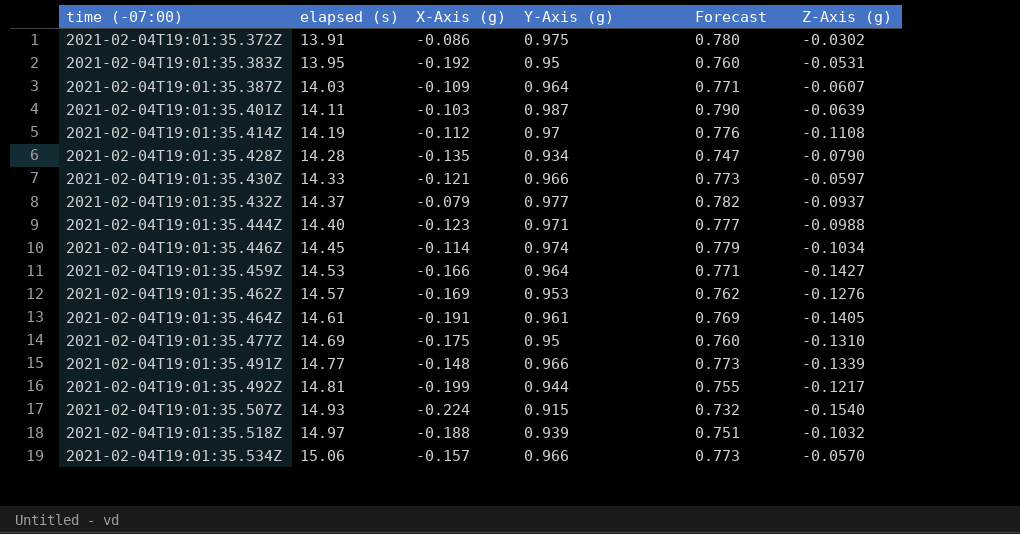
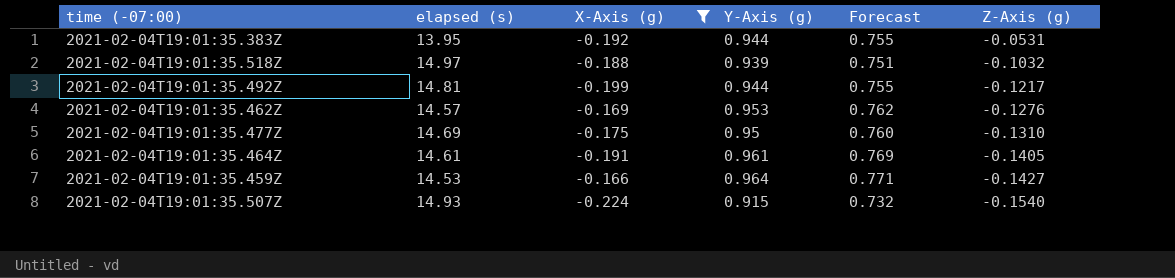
filter: none -> X-Axis (g) <= -0.166
row order: time (-07:00) ascending -> Z-Axis (g) descending
2021-02-04T19:01:35.383Z | Y-Axis (g): 0.95 -> 0.944
2021-02-04T19:01:35.383Z | Forecast: 0.760 -> 0.755

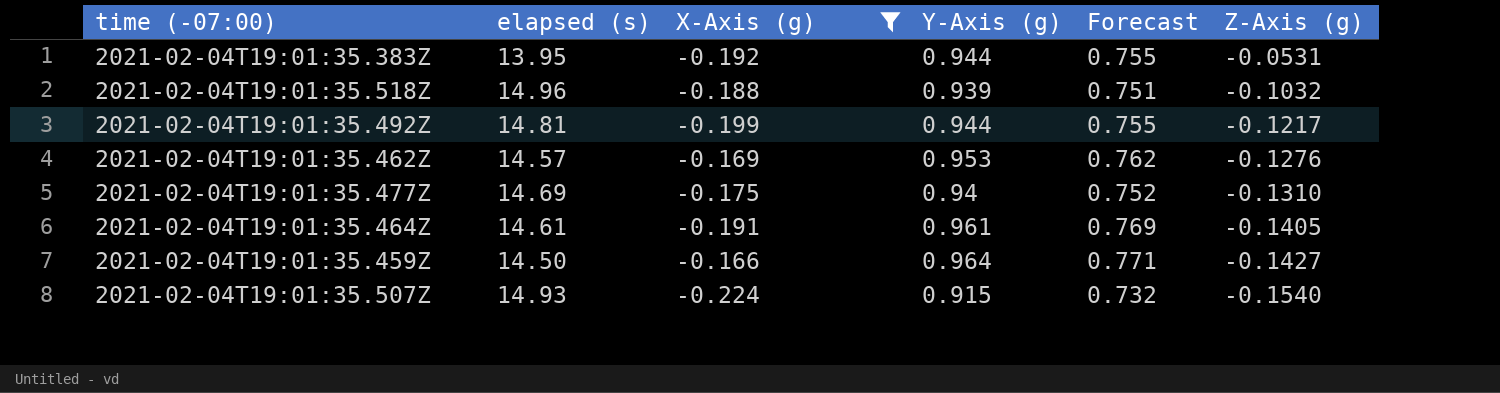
2021-02-04T19:01:35.518Z | elapsed (s): 14.97 -> 14.96
2021-02-04T19:01:35.477Z | Y-Axis (g): 0.95 -> 0.94
2021-02-04T19:01:35.477Z | Forecast: 0.760 -> 0.752
2021-02-04T19:01:35.459Z | elapsed (s): 14.53 -> 14.50

